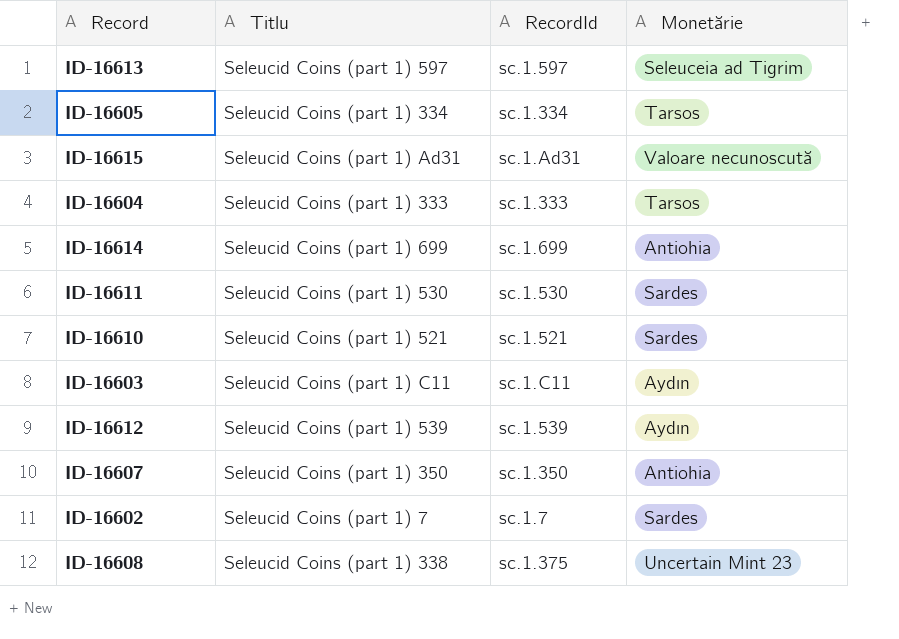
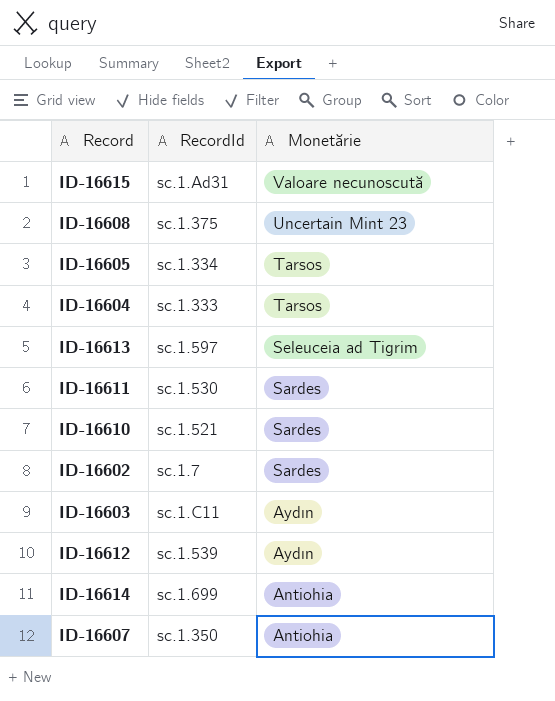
row order: none -> Monetărie descending
column Titlu | position: 2 -> none

